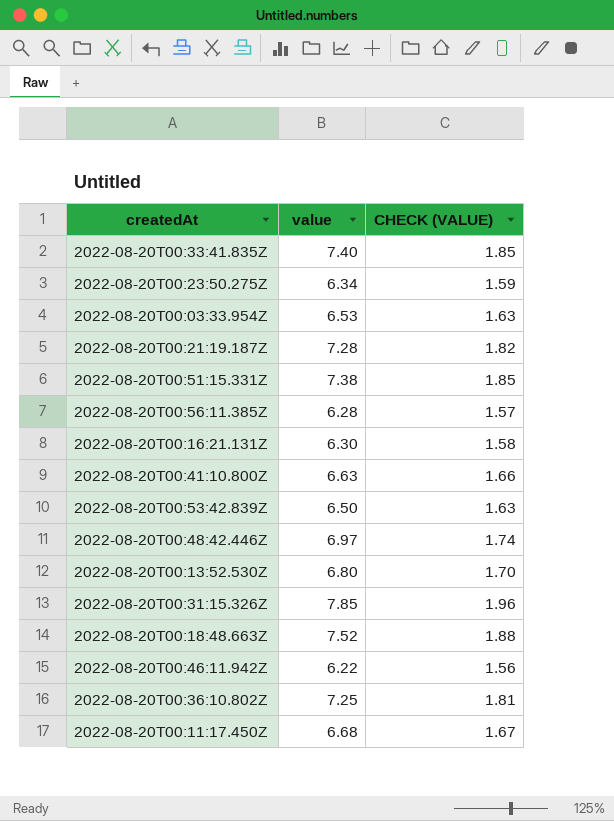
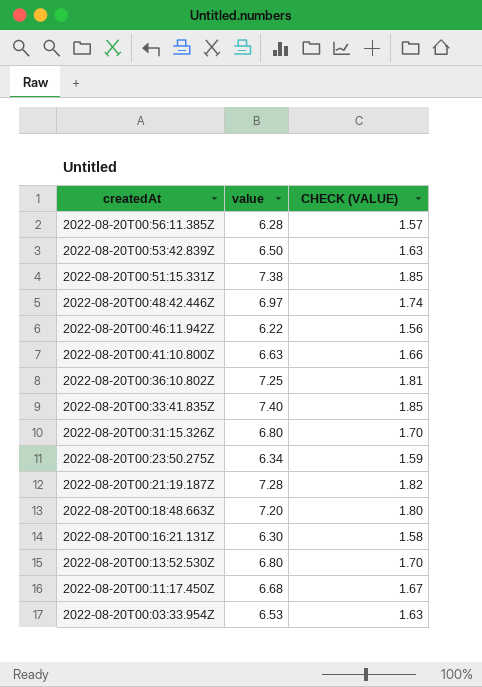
row order: none -> createdAt descending
2022-08-20T00:31:15.326Z | value: 7.85 -> 6.80
2022-08-20T00:31:15.326Z | CHECK (VALUE): 1.96 -> 1.70
2022-08-20T00:18:48.663Z | value: 7.52 -> 7.20
2022-08-20T00:18:48.663Z | CHECK (VALUE): 1.88 -> 1.80

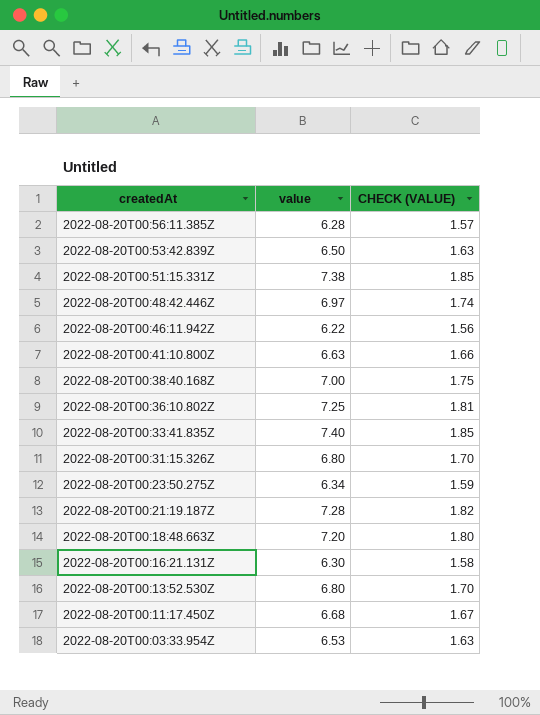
row 2022-08-20T00:38:40.168Z: none -> 7.00 | 1.75

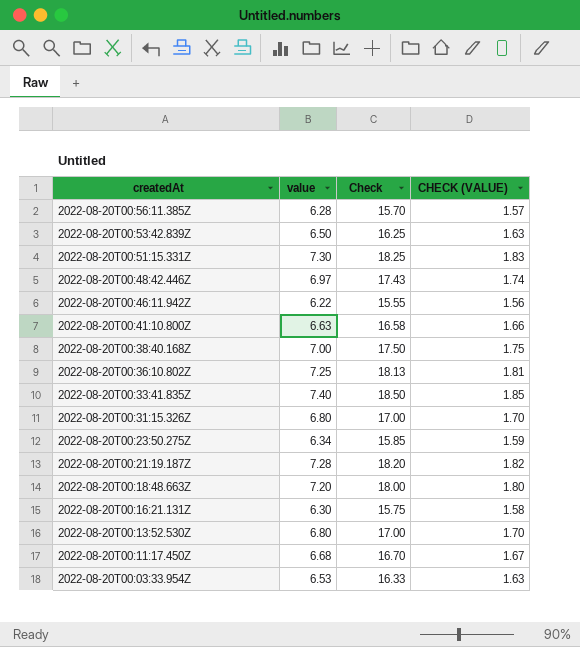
column Check | formula: none -> [value] * 2.5
2022-08-20T00:51:15.331Z | value: 7.38 -> 7.30
2022-08-20T00:51:15.331Z | CHECK (VALUE): 1.85 -> 1.83

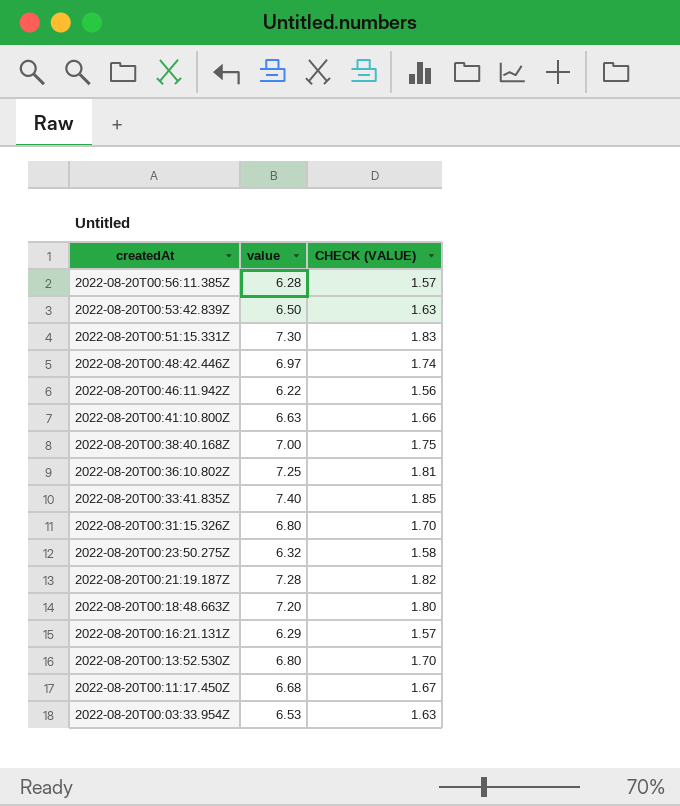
column Check | formula: [value] * 2.5 -> none
2022-08-20T00:23:50.275Z | value: 6.34 -> 6.32
2022-08-20T00:23:50.275Z | CHECK (VALUE): 1.59 -> 1.58
2022-08-20T00:16:21.131Z | value: 6.30 -> 6.29
2022-08-20T00:16:21.131Z | CHECK (VALUE): 1.58 -> 1.57

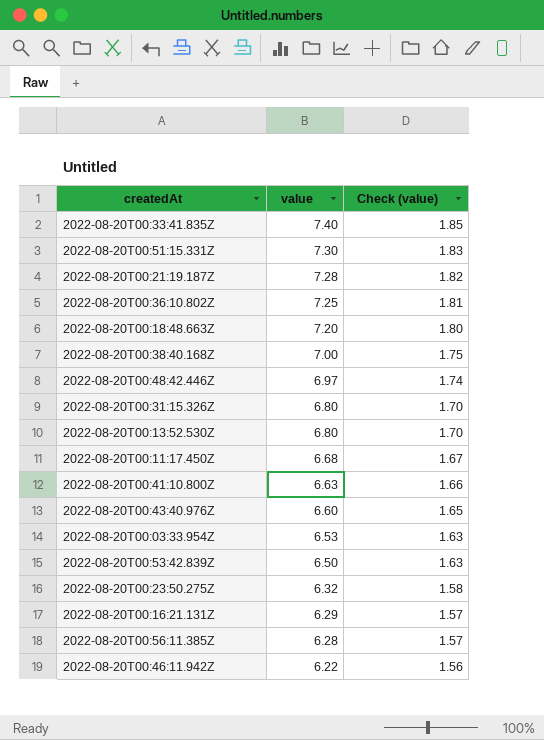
row order: createdAt descending -> value descending
column name: CHECK (VALUE) -> Check (value)
row 2022-08-20T00:43:40.976Z: none -> 6.60 | 1.65

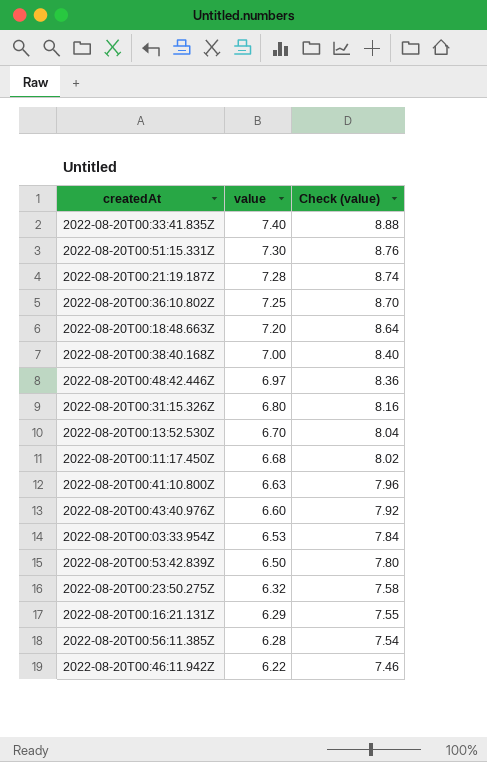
column Check (value) | formula: [value] * 0.25 -> [value] * 1.2
2022-08-20T00:13:52.530Z | value: 6.80 -> 6.70

